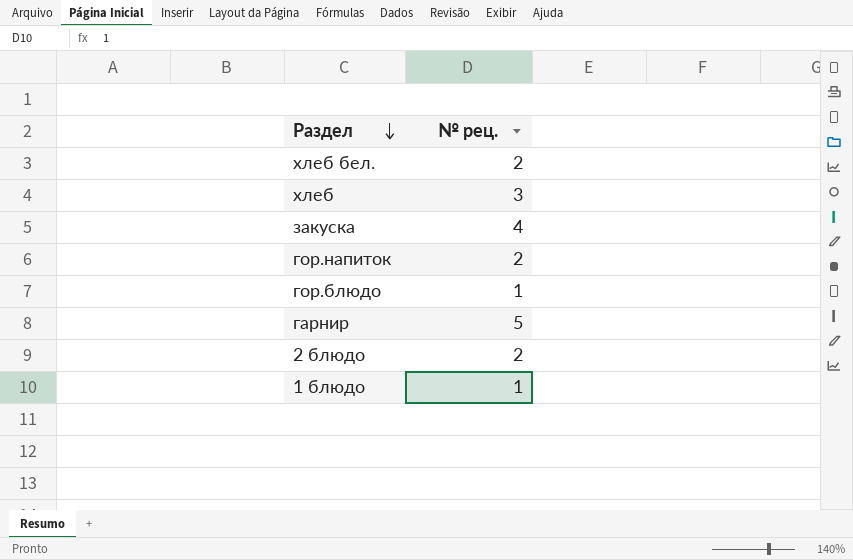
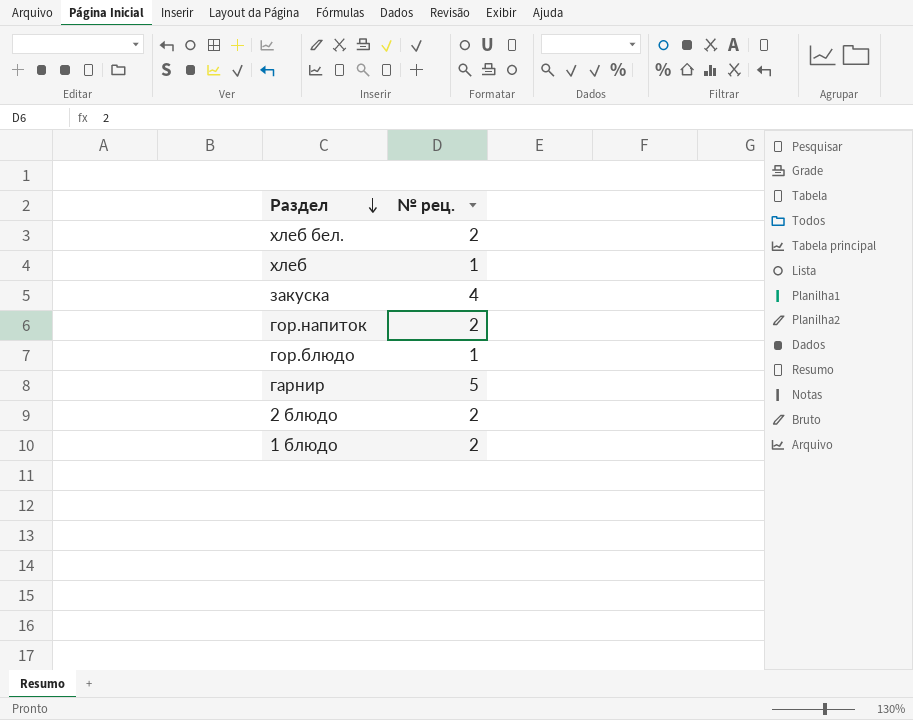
хлеб | № рец.: 3 -> 1
1 блюдо | № рец.: 1 -> 2

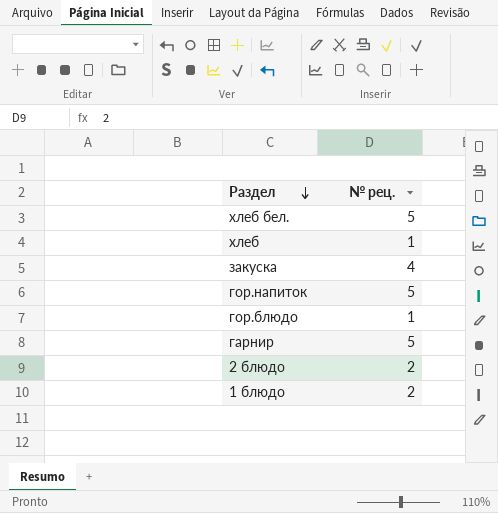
хлеб бел. | № рец.: 2 -> 5
гор.напиток | № рец.: 2 -> 5

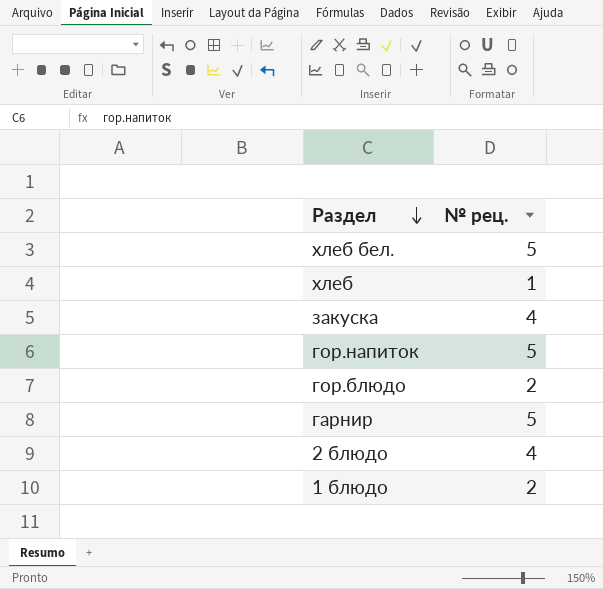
гор.блюдо | № рец.: 1 -> 2
2 блюдо | № рец.: 2 -> 4

